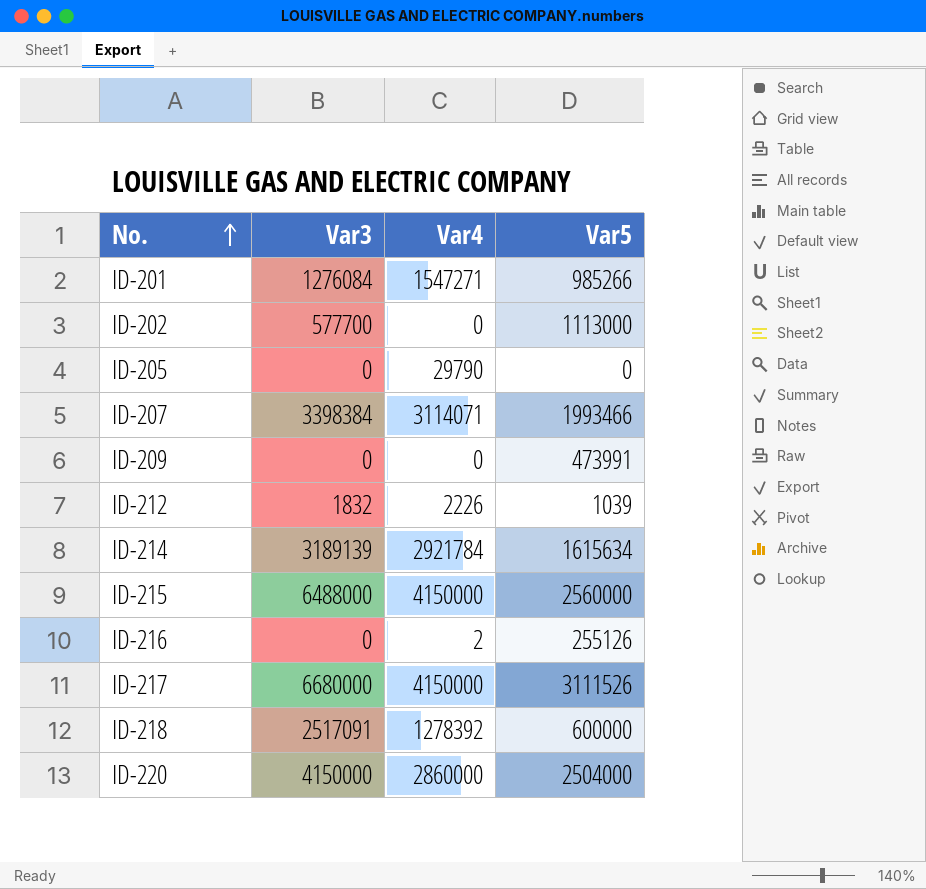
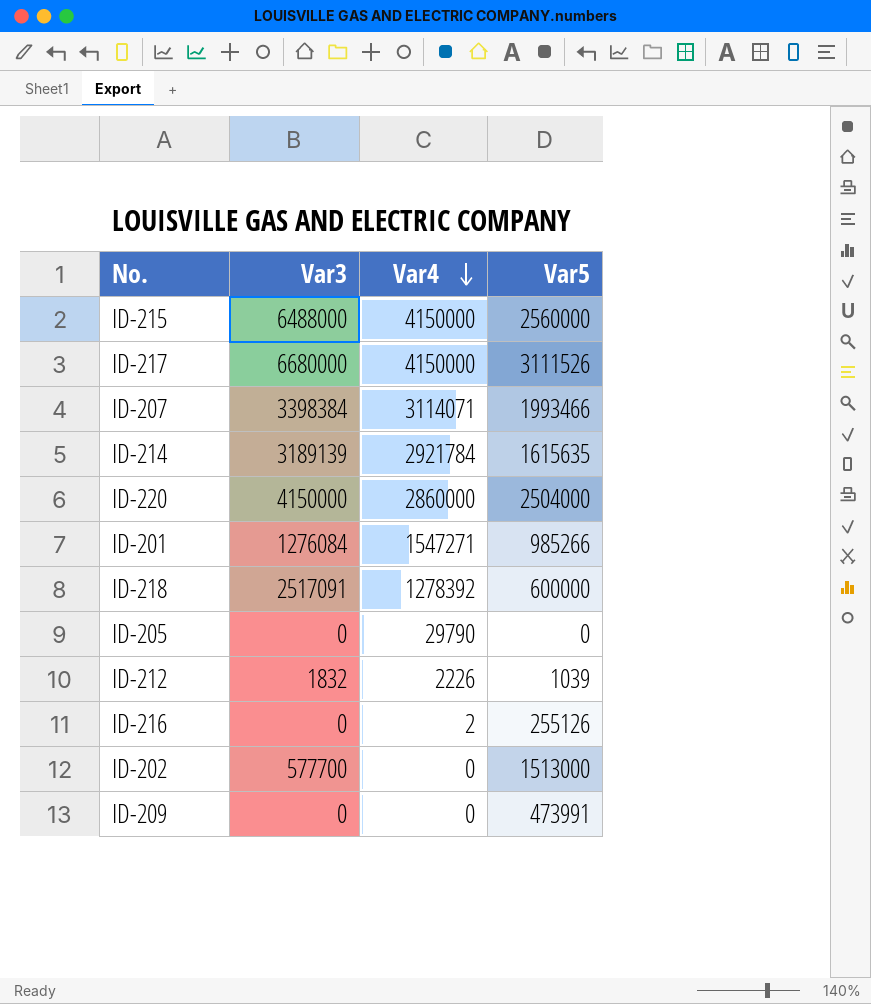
row order: No. ascending -> Var4 descending
ID-214 | Var5: 1615634 -> 1615635
ID-202 | Var5: 1113000 -> 1513000

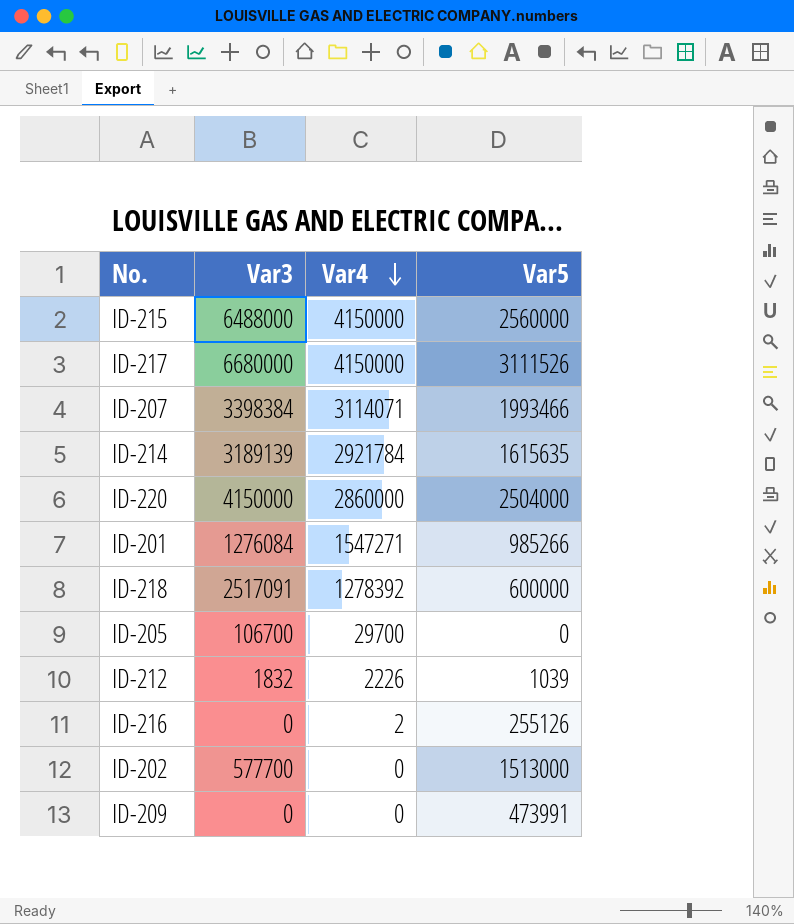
ID-205 | Var3: 0 -> 106700
ID-205 | Var4: 29790 -> 29700

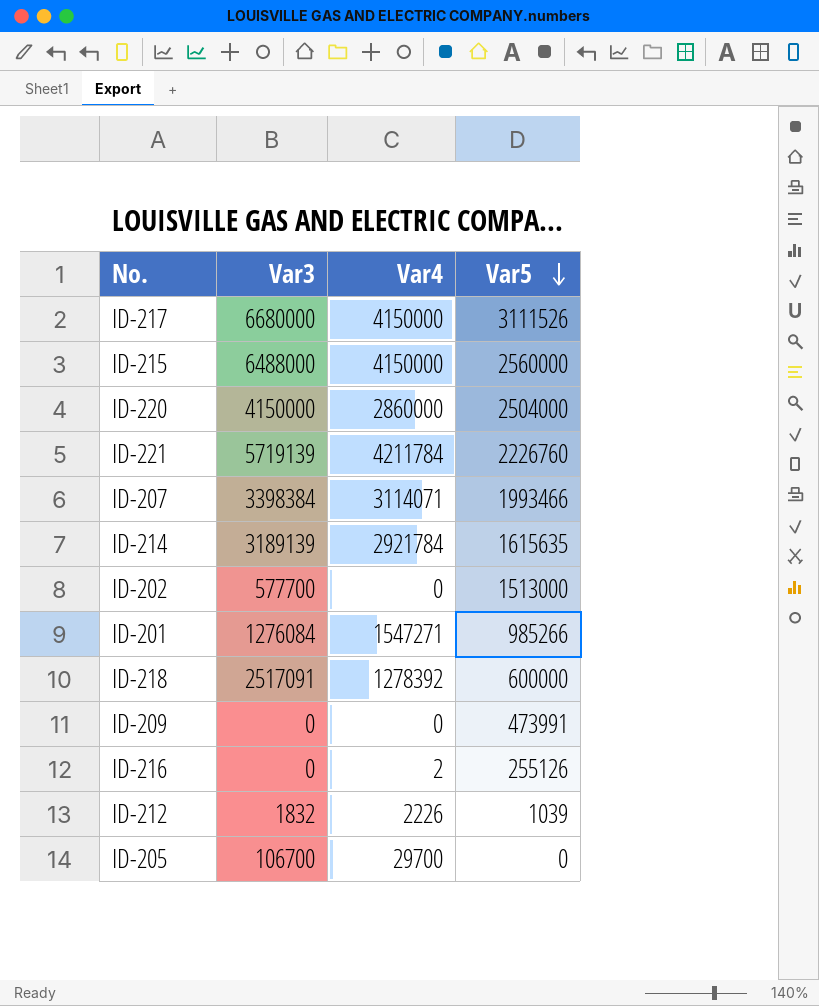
row order: Var4 descending -> Var5 descending
row ID-221: none -> 5719139 | 4211784 | 2226760

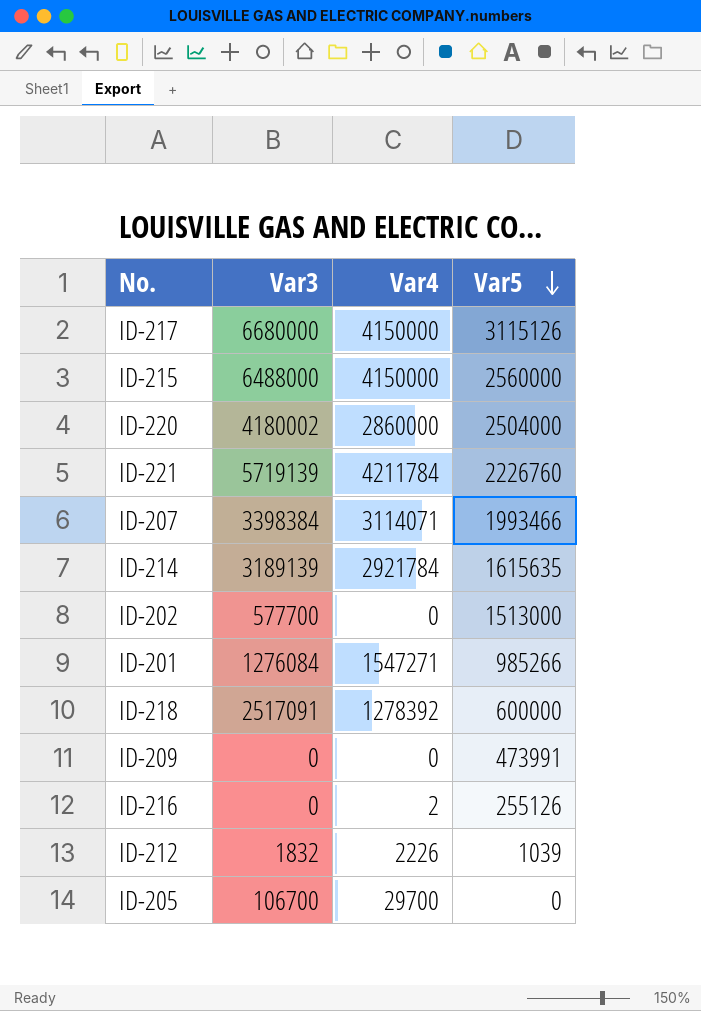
ID-217 | Var5: 3111526 -> 3115126
ID-220 | Var3: 4150000 -> 4180002

